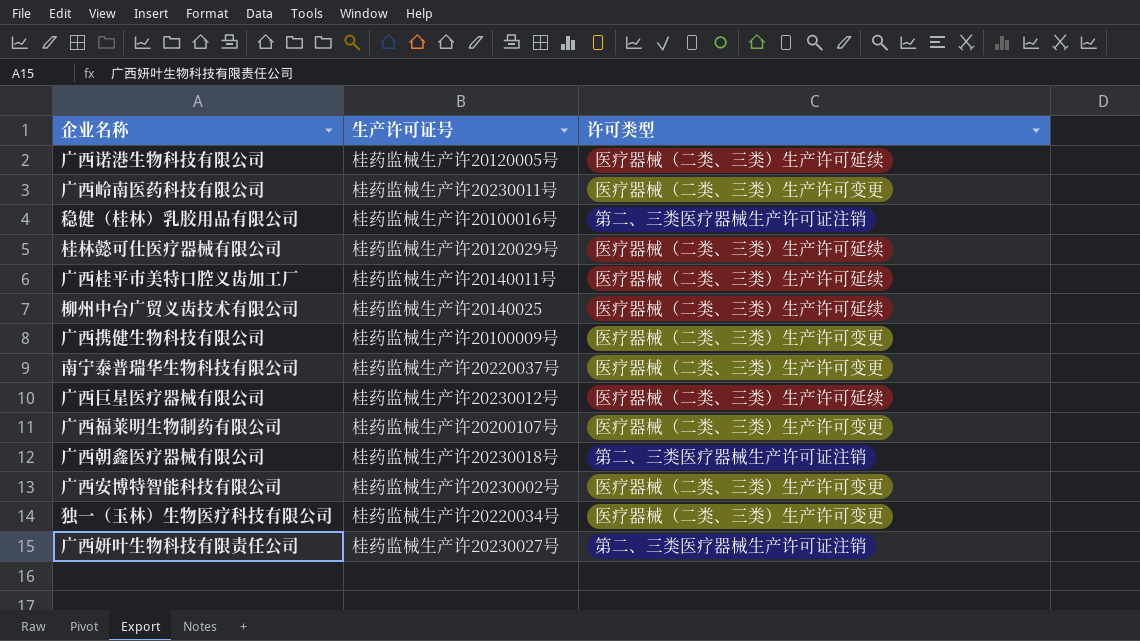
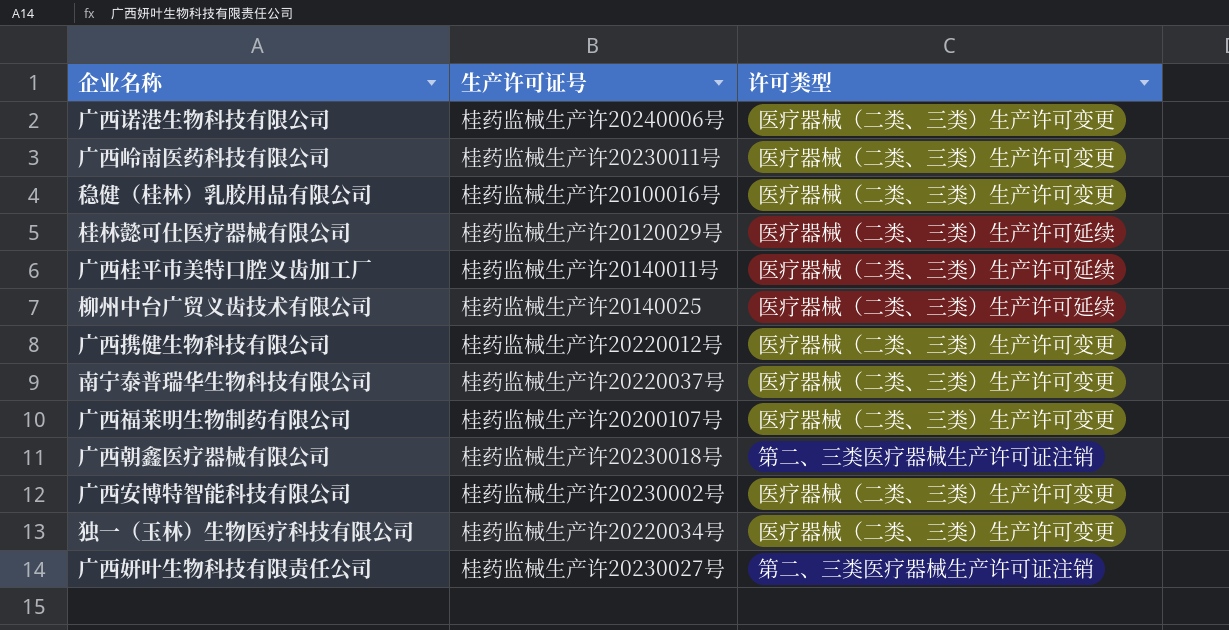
row 广西巨星医疗器械有限公司: 桂药监械生产许20230012号 | 医疗器械（二类、三类）生产许可延续 -> none
广西诺港生物科技有限公司 | 生产许可证号: 桂药监械生产许20120005号 -> 桂药监械生产许20240006号
广西诺港生物科技有限公司 | 许可类型: 医疗器械（二类、三类）生产许可延续 -> 医疗器械（二类、三类）生产许可变更
稳健（桂林）乳胶用品有限公司 | 许可类型: 第二、三类医疗器械生产许可证注销 -> 医疗器械（二类、三类）生产许可变更
广西携健生物科技有限公司 | 生产许可证号: 桂药监械生产许20100009号 -> 桂药监械生产许20220012号

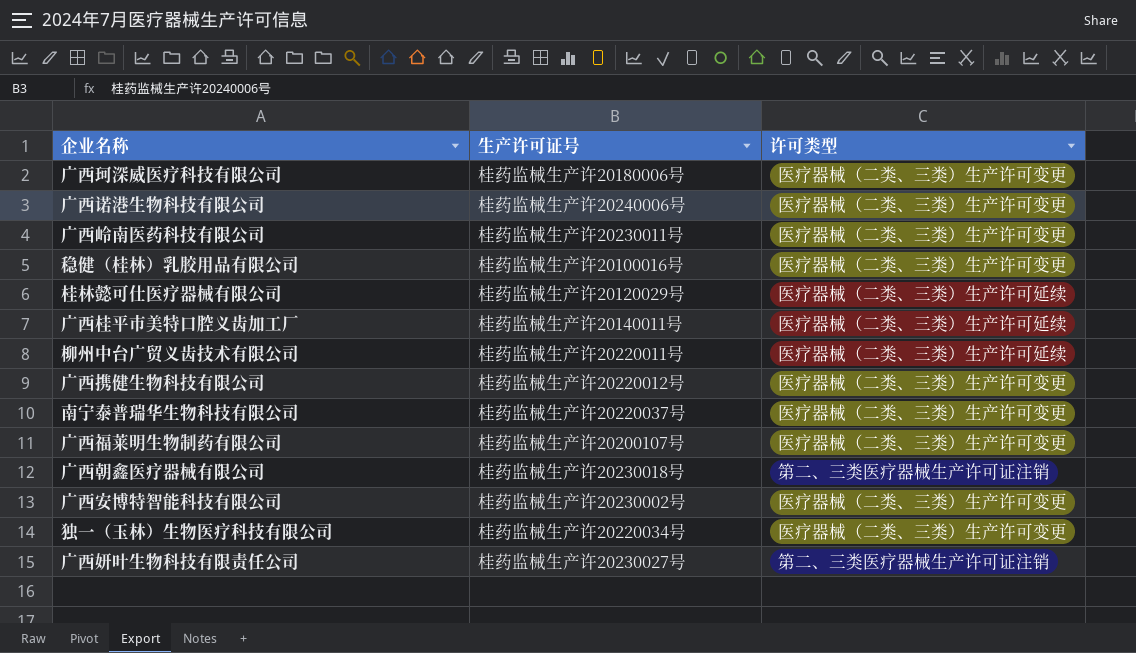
row 广西珂深威医疗科技有限公司: none -> 桂药监械生产许20180006号 | 医疗器械（二类、三类）生产许可变更
柳州中台广贸义齿技术有限公司 | 生产许可证号: 桂药监械生产许20140025 -> 桂药监械生产许20220011号

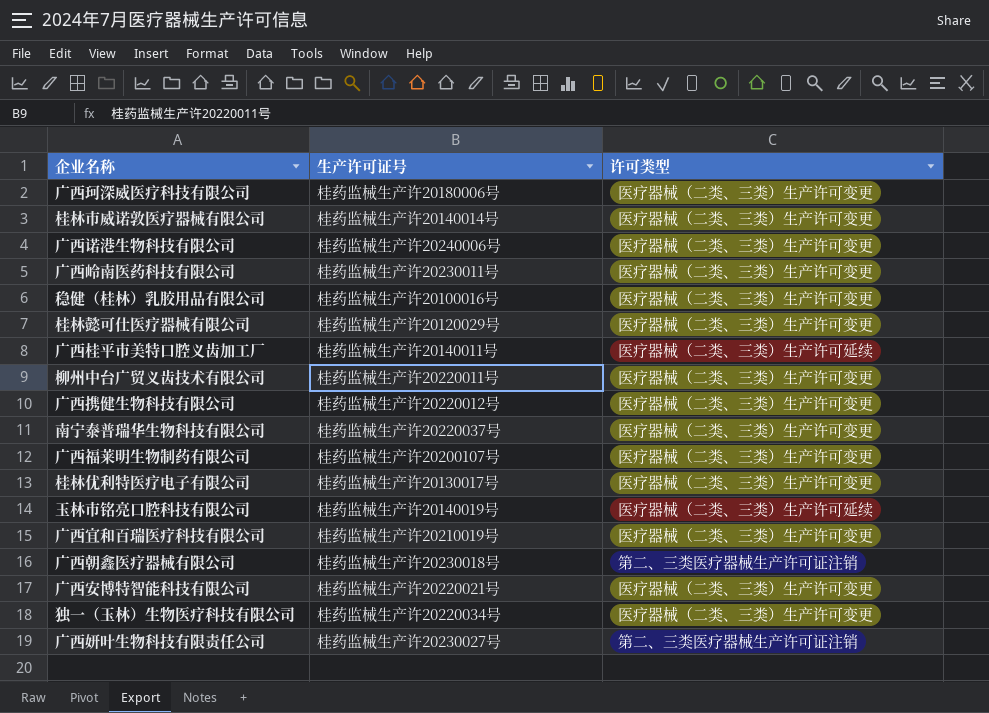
row 桂林市威诺敦医疗器械有限公司: none -> 桂药监械生产许20140014号 | 医疗器械（二类、三类）生产许可变更
桂林懿可仕医疗器械有限公司 | 许可类型: 医疗器械（二类、三类）生产许可延续 -> 医疗器械（二类、三类）生产许可变更
柳州中台广贸义齿技术有限公司 | 许可类型: 医疗器械（二类、三类）生产许可延续 -> 医疗器械（二类、三类）生产许可变更
row 桂林优利特医疗电子有限公司: none -> 桂药监械生产许20130017号 | 医疗器械（二类、三类）生产许可变更
row 玉林市铭亮口腔科技有限公司: none -> 桂药监械生产许20140019号 | 医疗器械（二类、三类）生产许可延续
row 广西宜和百瑞医疗科技有限公司: none -> 桂药监械生产许20210019号 | 医疗器械（二类、三类）生产许可变更
广西安博特智能科技有限公司 | 生产许可证号: 桂药监械生产许20230002号 -> 桂药监械生产许20220021号

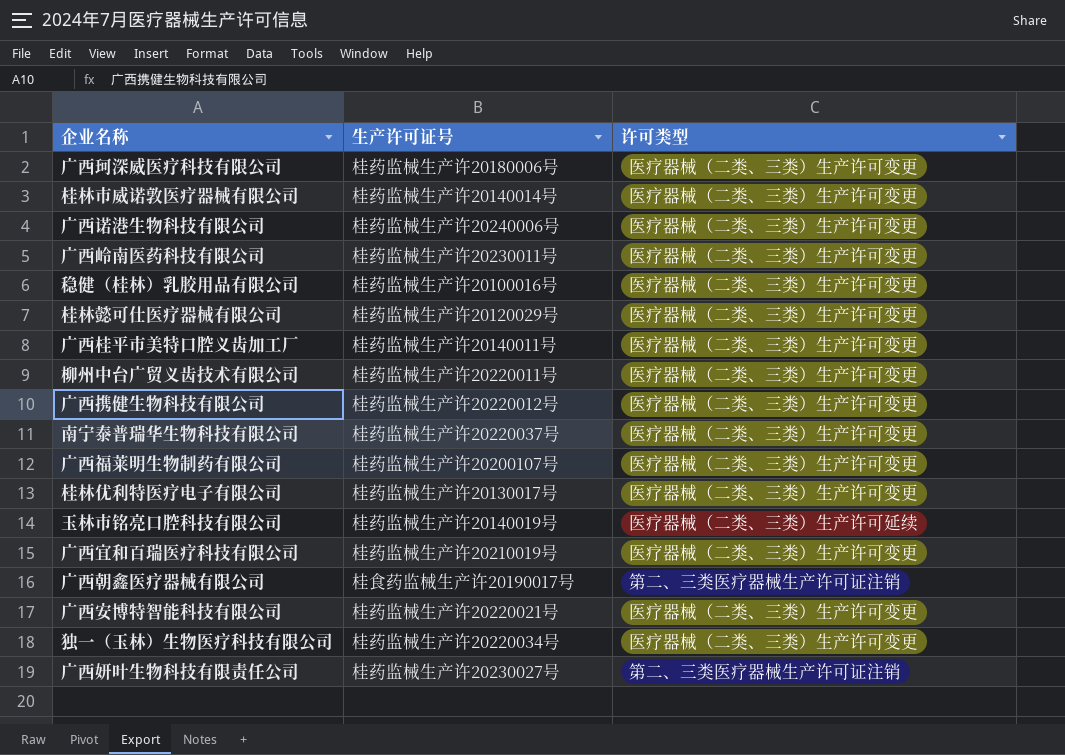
广西桂平市美特口腔义齿加工厂 | 许可类型: 医疗器械（二类、三类）生产许可延续 -> 医疗器械（二类、三类）生产许可变更
广西朝鑫医疗器械有限公司 | 生产许可证号: 桂药监械生产许20230018号 -> 桂食药监械生产许20190017号

